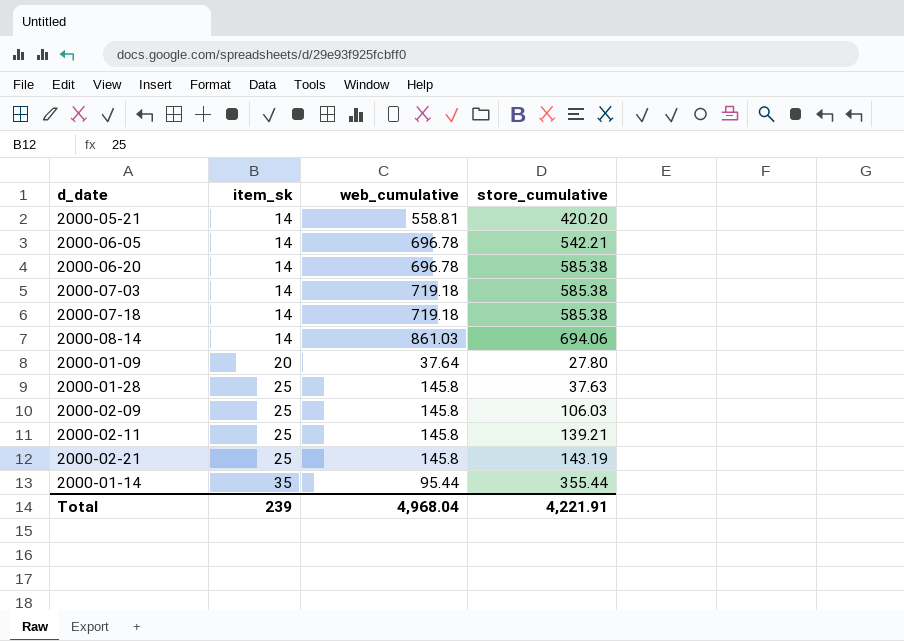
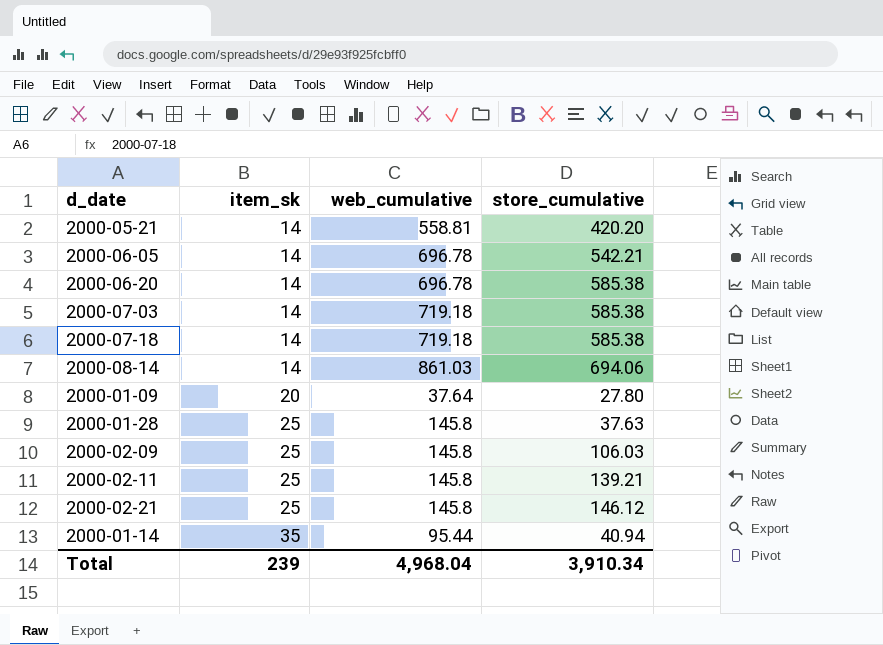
2000-02-21 | store_cumulative: 143.19 -> 146.12
2000-01-14 | store_cumulative: 355.44 -> 40.94
Total | store_cumulative: 4,221.91 -> 3,910.34

